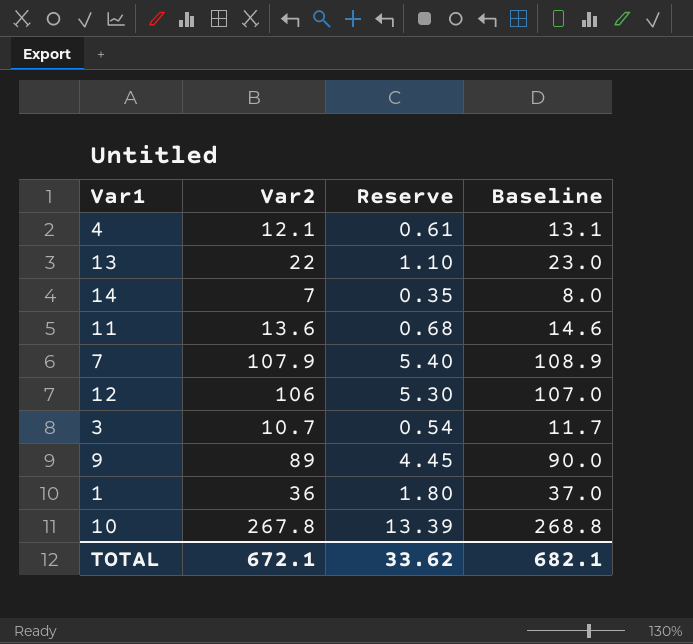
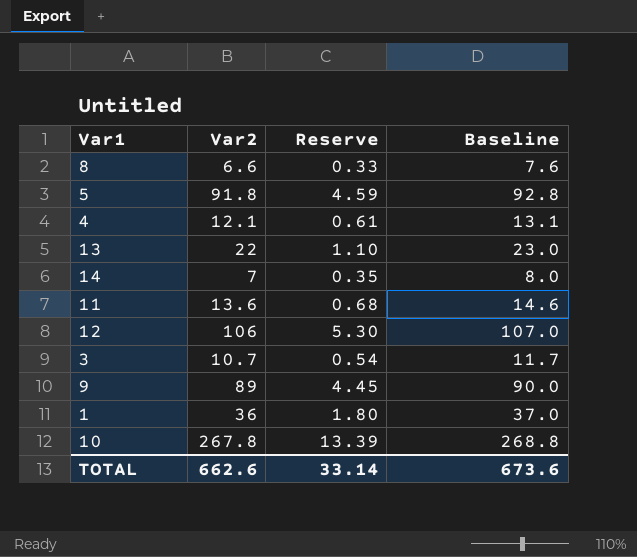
row 7: 107.9 | 5.40 | 108.9 -> none
row 8: none -> 6.6 | 0.33 | 7.6
row 5: none -> 91.8 | 4.59 | 92.8
TOTAL | Var2: 672.1 -> 662.6
TOTAL | Reserve: 33.62 -> 33.14
TOTAL | Baseline: 682.1 -> 673.6

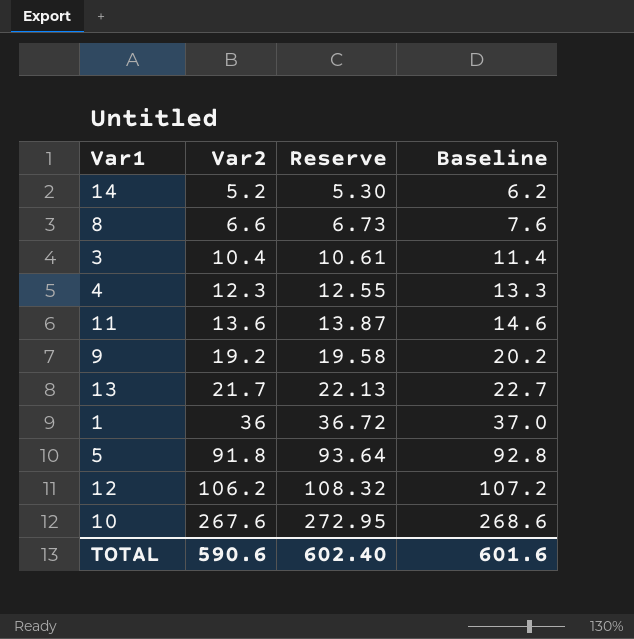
row order: none -> Var2 ascending
column Reserve | formula: [Var2] * 0.05 -> [Var2] * 1.02
14 | Var2: 7 -> 5.2
14 | Baseline: 8.0 -> 6.2
3 | Var2: 10.7 -> 10.4
3 | Baseline: 11.7 -> 11.4
4 | Var2: 12.1 -> 12.3
4 | Baseline: 13.1 -> 13.3
9 | Var2: 89 -> 19.2
9 | Baseline: 90.0 -> 20.2
13 | Var2: 22 -> 21.7
13 | Baseline: 23.0 -> 22.7
12 | Var2: 106 -> 106.2
12 | Baseline: 107.0 -> 107.2
10 | Var2: 267.8 -> 267.6
10 | Baseline: 268.8 -> 268.6
TOTAL | Var2: 662.6 -> 590.6
TOTAL | Reserve: 33.14 -> 602.40
TOTAL | Baseline: 673.6 -> 601.6

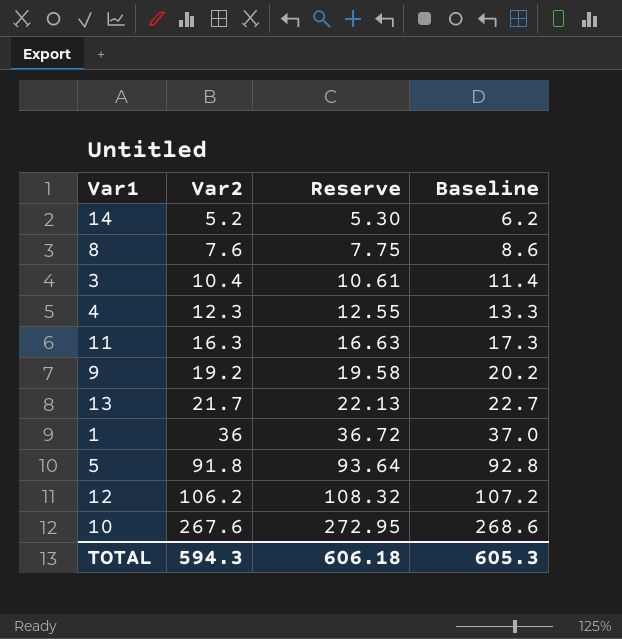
8 | Var2: 6.6 -> 7.6
8 | Reserve: 6.73 -> 7.75
8 | Baseline: 7.6 -> 8.6
11 | Var2: 13.6 -> 16.3
11 | Reserve: 13.87 -> 16.63
11 | Baseline: 14.6 -> 17.3
TOTAL | Var2: 590.6 -> 594.3
TOTAL | Reserve: 602.40 -> 606.18
TOTAL | Baseline: 601.6 -> 605.3

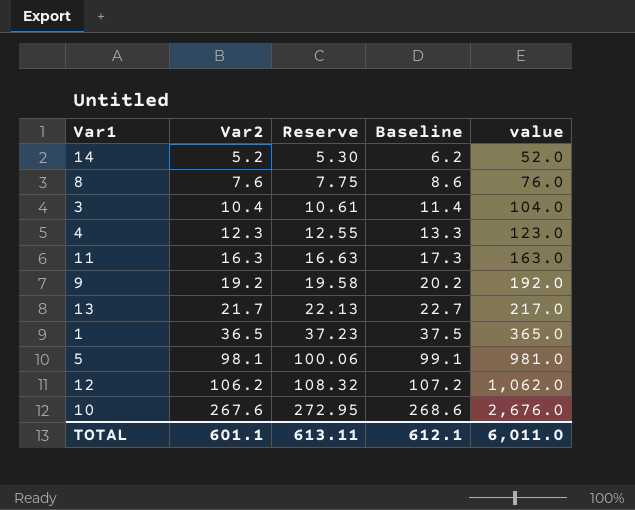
column value | formula: none -> [Var2] * 10
1 | Var2: 36 -> 36.5
1 | Reserve: 36.72 -> 37.23
1 | Baseline: 37.0 -> 37.5
5 | Var2: 91.8 -> 98.1
5 | Reserve: 93.64 -> 100.06
5 | Baseline: 92.8 -> 99.1
TOTAL | Var2: 594.3 -> 601.1
TOTAL | Reserve: 606.18 -> 613.11
TOTAL | Baseline: 605.3 -> 612.1

